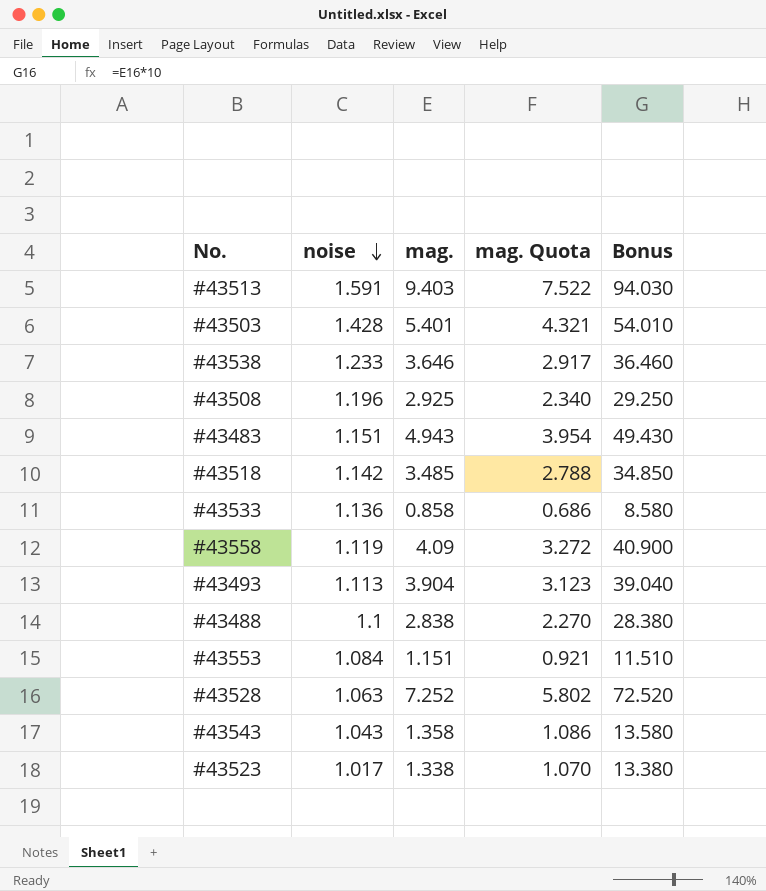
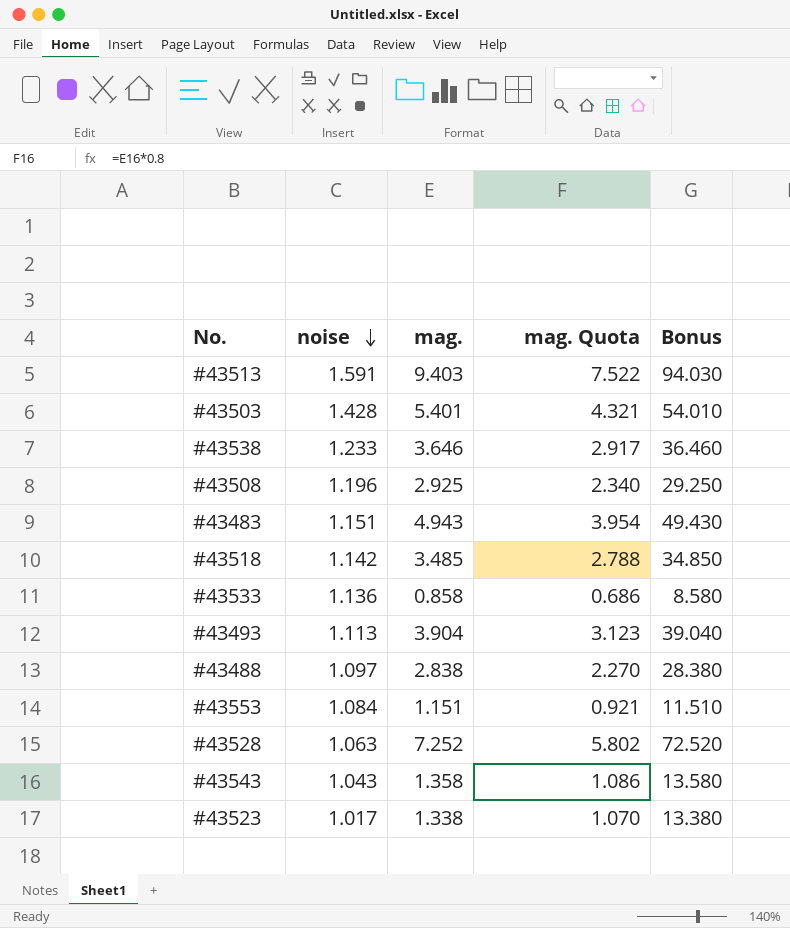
row #43558: 1.119 | 4.09 | 3.272 | 40.900 -> none
#43488 | noise: 1.1 -> 1.097

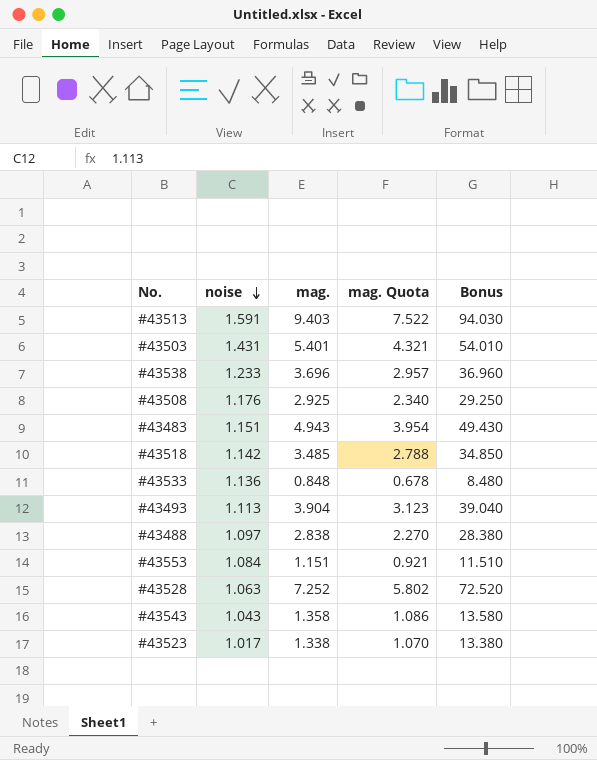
#43503 | noise: 1.428 -> 1.431
#43538 | mag.: 3.646 -> 3.696
#43538 | mag. Quota: 2.917 -> 2.957
#43538 | Bonus: 36.460 -> 36.960
#43508 | noise: 1.196 -> 1.176
#43533 | mag.: 0.858 -> 0.848
#43533 | mag. Quota: 0.686 -> 0.678
#43533 | Bonus: 8.580 -> 8.480

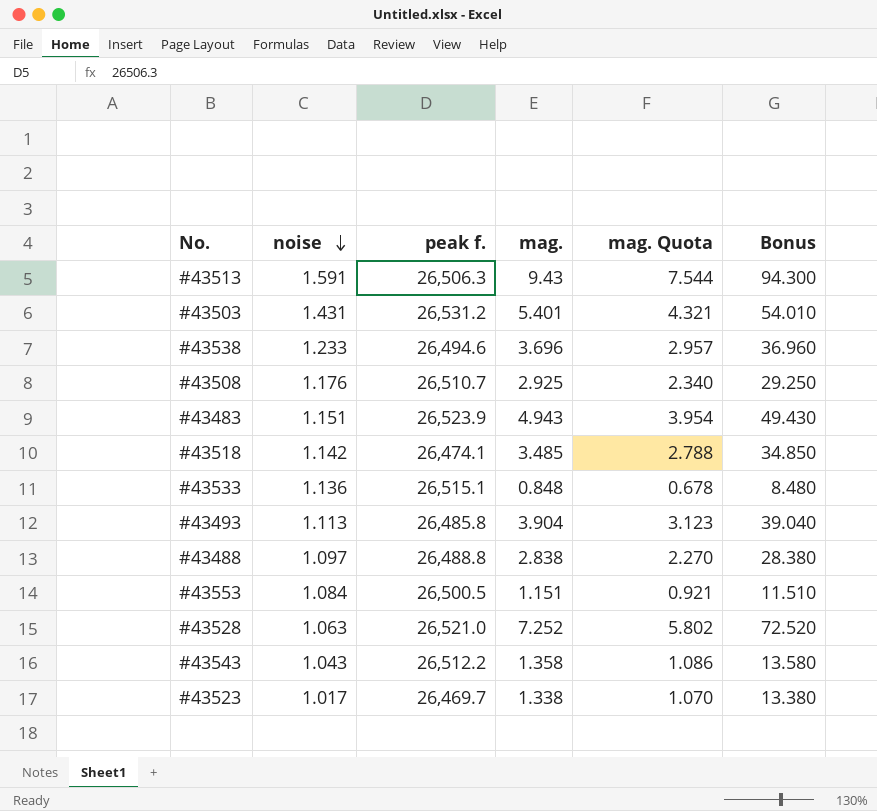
column peak f. | position: none -> 3
#43513 | mag.: 9.403 -> 9.43
#43513 | mag. Quota: 7.522 -> 7.544
#43513 | Bonus: 94.030 -> 94.300

